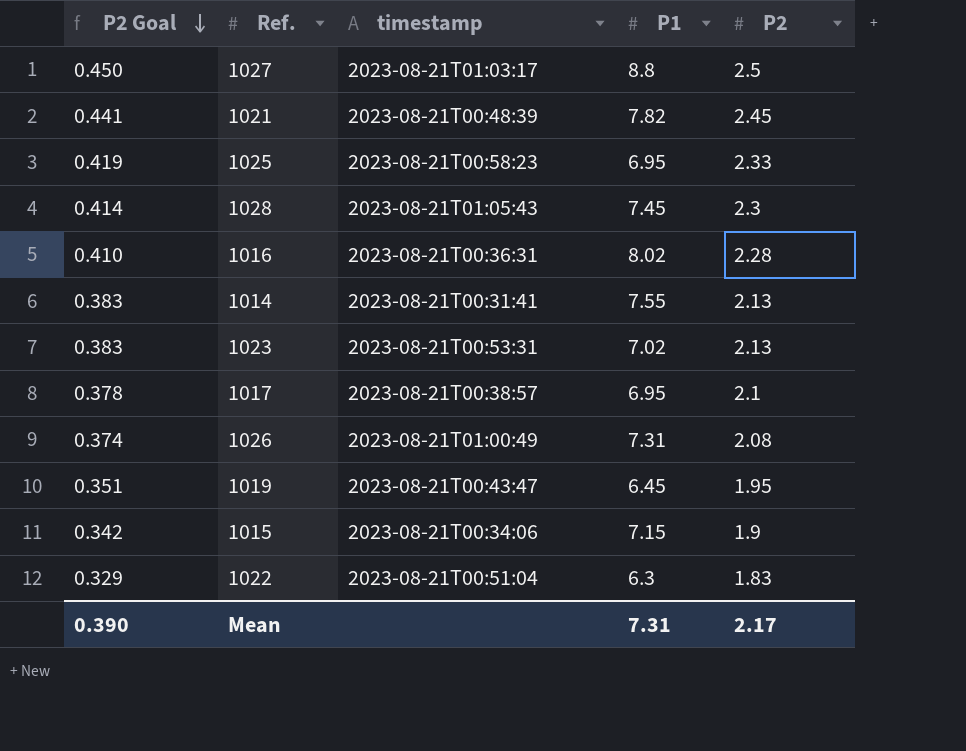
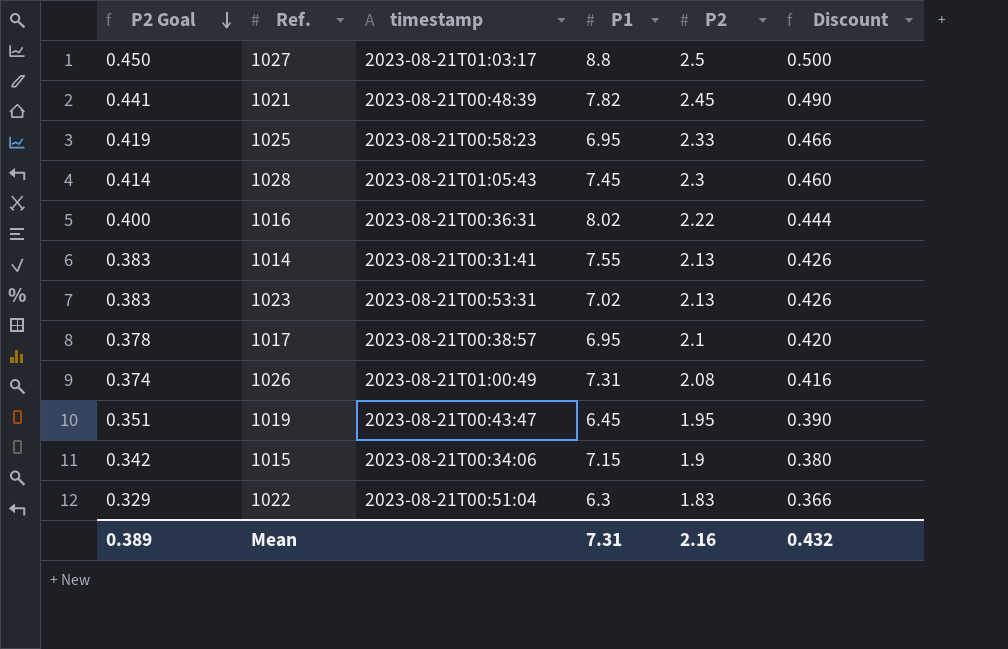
column Discount | formula: none -> [P2] * 0.2
1016 | P2 Goal: 0.410 -> 0.400
1016 | P2: 2.28 -> 2.22
Mean | P2 Goal: 0.390 -> 0.389
Mean | P2: 2.17 -> 2.16

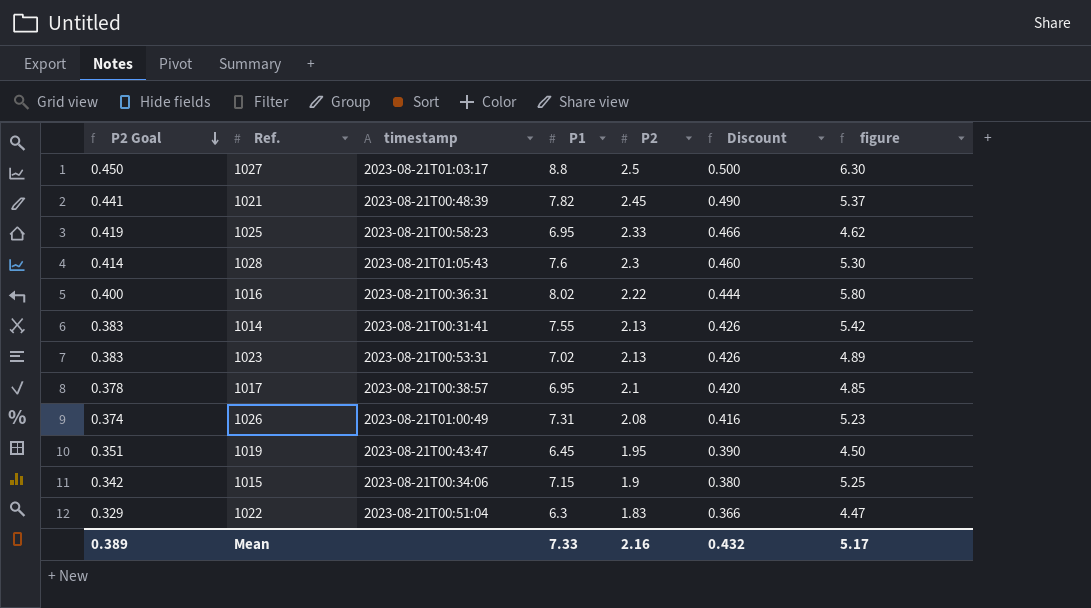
column figure | formula: none -> [P1] - [P2]
1028 | P1: 7.45 -> 7.6
Mean | P1: 7.31 -> 7.33

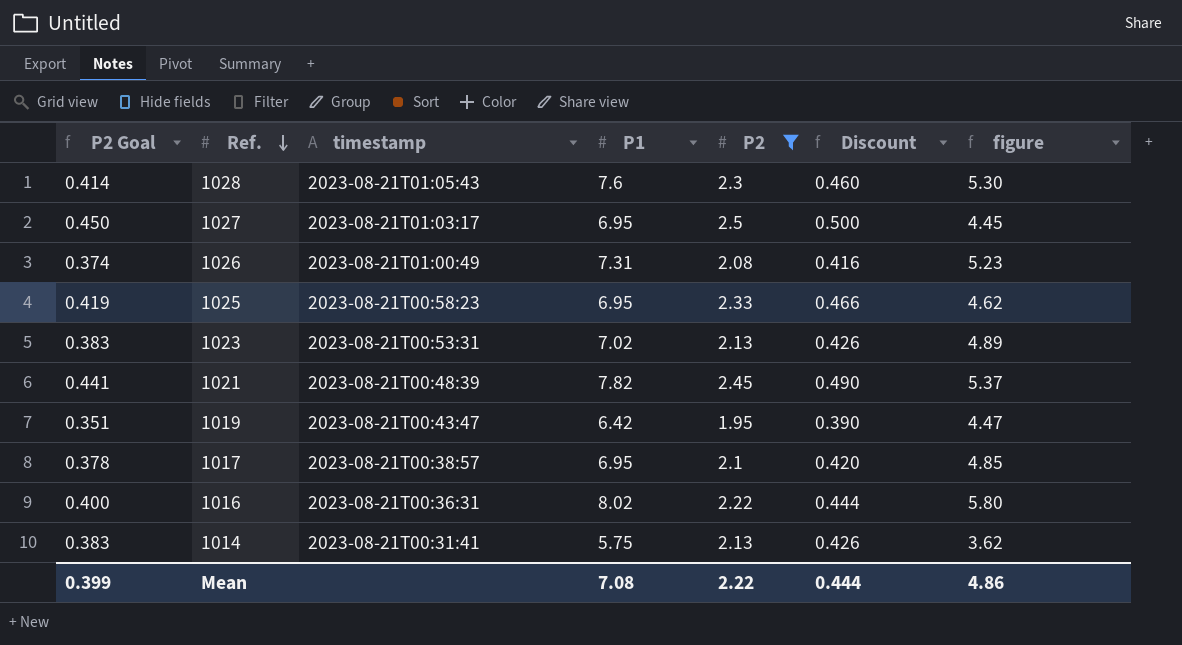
filter: none -> P2 >= 1.95
row order: P2 Goal descending -> Ref. descending
1027 | P1: 8.8 -> 6.95
1027 | figure: 6.30 -> 4.45
1019 | P1: 6.45 -> 6.42
1019 | figure: 4.50 -> 4.47
1014 | P1: 7.55 -> 5.75
1014 | figure: 5.42 -> 3.62
Mean | P2 Goal: 0.389 -> 0.399
Mean | P1: 7.33 -> 7.08
Mean | P2: 2.16 -> 2.22
Mean | Discount: 0.432 -> 0.444
Mean | figure: 5.17 -> 4.86

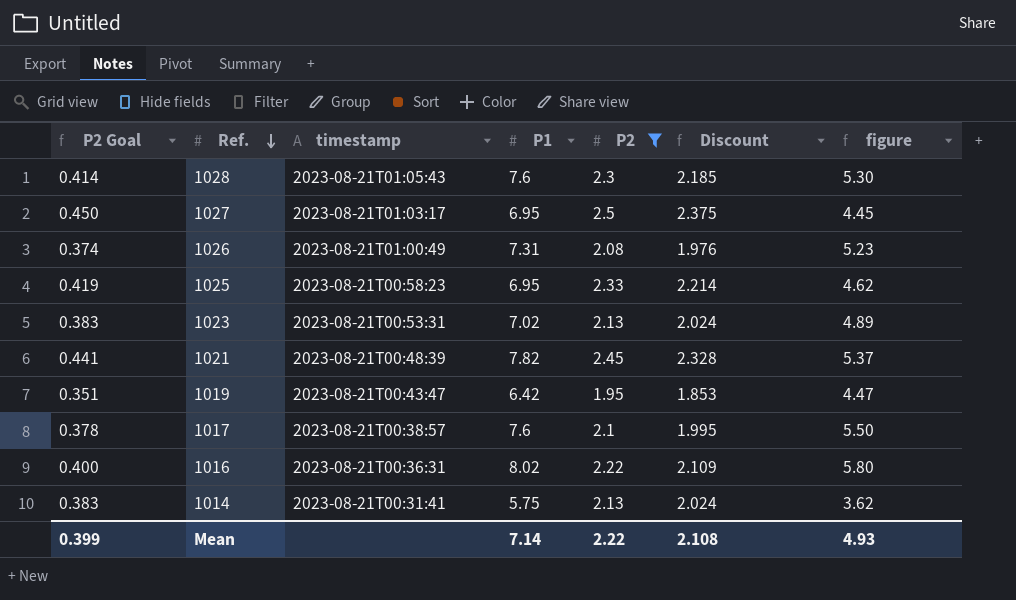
column Discount | formula: [P2] * 0.2 -> [P2] * 0.95
1017 | P1: 6.95 -> 7.6
1017 | figure: 4.85 -> 5.50
Mean | P1: 7.08 -> 7.14
Mean | Discount: 0.444 -> 2.108
Mean | figure: 4.86 -> 4.93

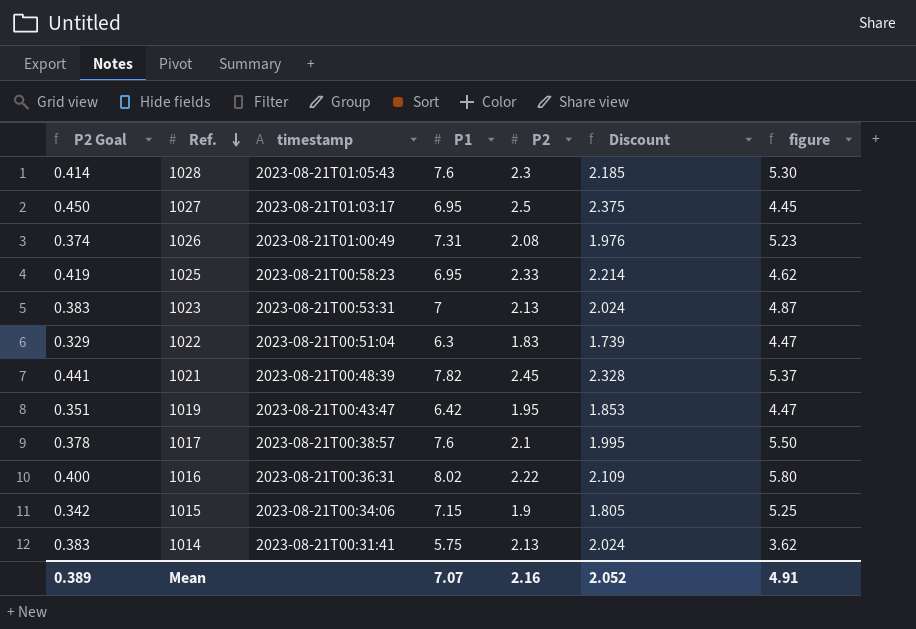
filter: P2 >= 1.95 -> none
1023 | P1: 7.02 -> 7
1023 | figure: 4.89 -> 4.87
Mean | P2 Goal: 0.399 -> 0.389
Mean | P1: 7.14 -> 7.07
Mean | P2: 2.22 -> 2.16
Mean | Discount: 2.108 -> 2.052
Mean | figure: 4.93 -> 4.91

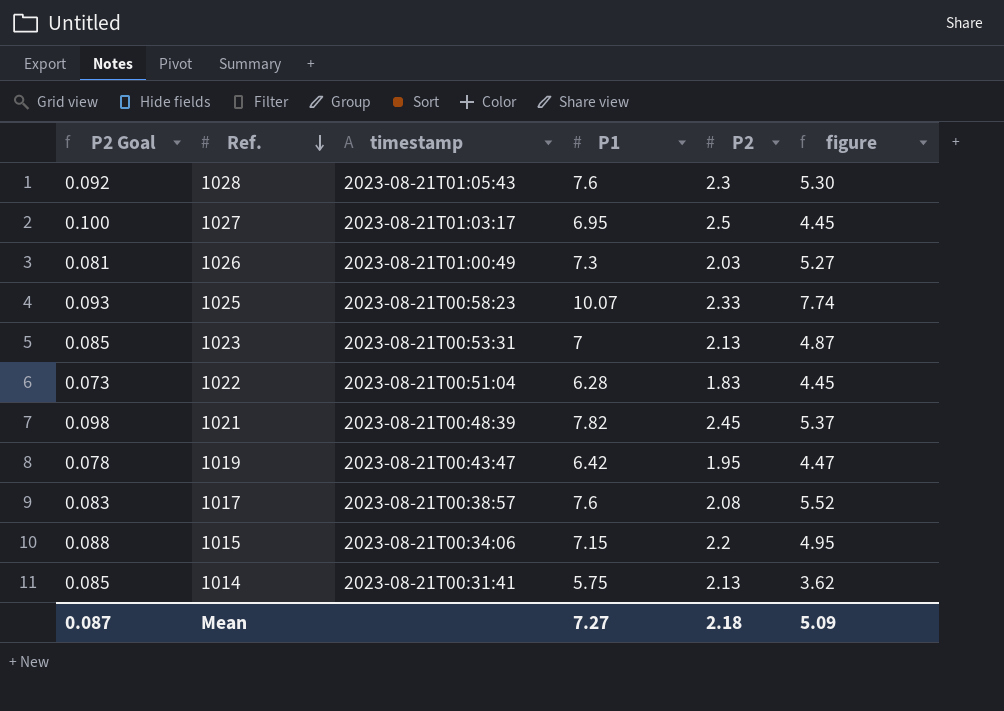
column Discount | formula: [P2] * 0.95 -> none
column P2 Goal | formula: [P2] * 0.18 -> [P2] * 0.04
row 1016: 0.400 | 2023-08-21T00:36:31 | 8.02 | 2.22 | 2.109 | 5.80 -> none
1026 | P1: 7.31 -> 7.3
1026 | P2: 2.08 -> 2.03
1026 | figure: 5.23 -> 5.27
1025 | P1: 6.95 -> 10.07
1025 | figure: 4.62 -> 7.74
1022 | P1: 6.3 -> 6.28
1022 | figure: 4.47 -> 4.45
1017 | P2: 2.1 -> 2.08
1017 | figure: 5.50 -> 5.52
1015 | P2: 1.9 -> 2.2
1015 | figure: 5.25 -> 4.95
Mean | P2 Goal: 0.389 -> 0.087
Mean | P1: 7.07 -> 7.27
Mean | P2: 2.16 -> 2.18
Mean | figure: 4.91 -> 5.09

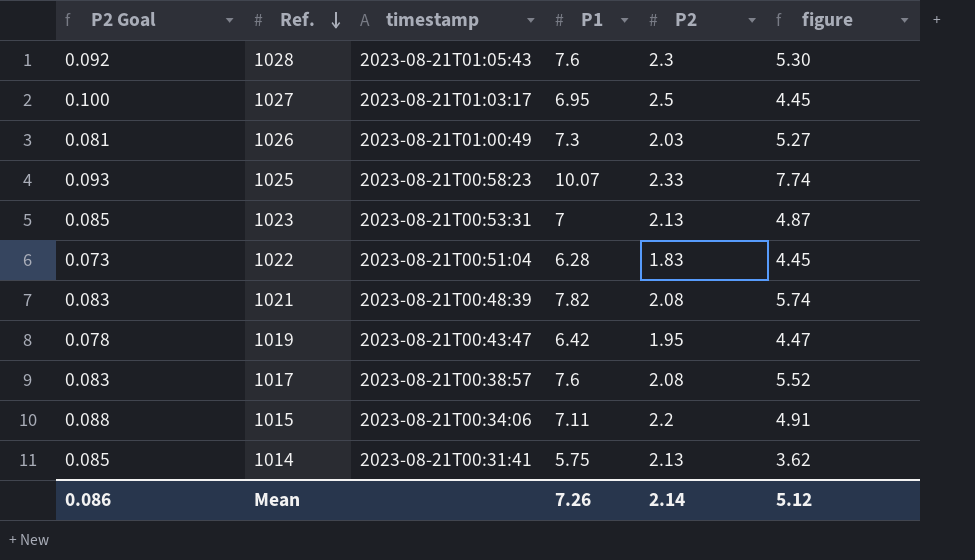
1021 | P2 Goal: 0.098 -> 0.083
1021 | P2: 2.45 -> 2.08
1021 | figure: 5.37 -> 5.74
1015 | P1: 7.15 -> 7.11
1015 | figure: 4.95 -> 4.91
Mean | P2 Goal: 0.087 -> 0.086
Mean | P1: 7.27 -> 7.26
Mean | P2: 2.18 -> 2.14
Mean | figure: 5.09 -> 5.12

